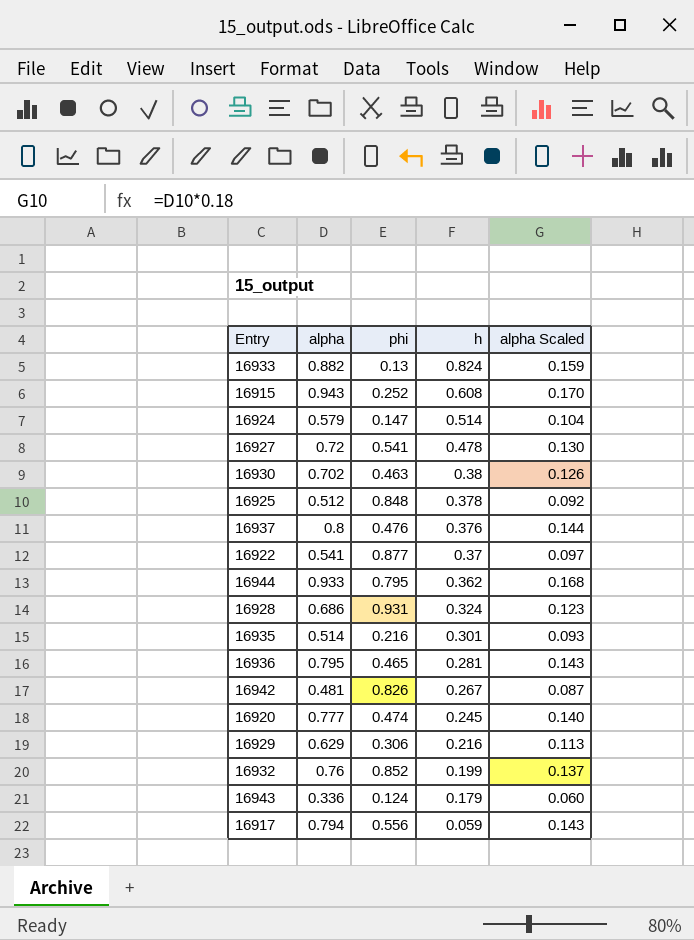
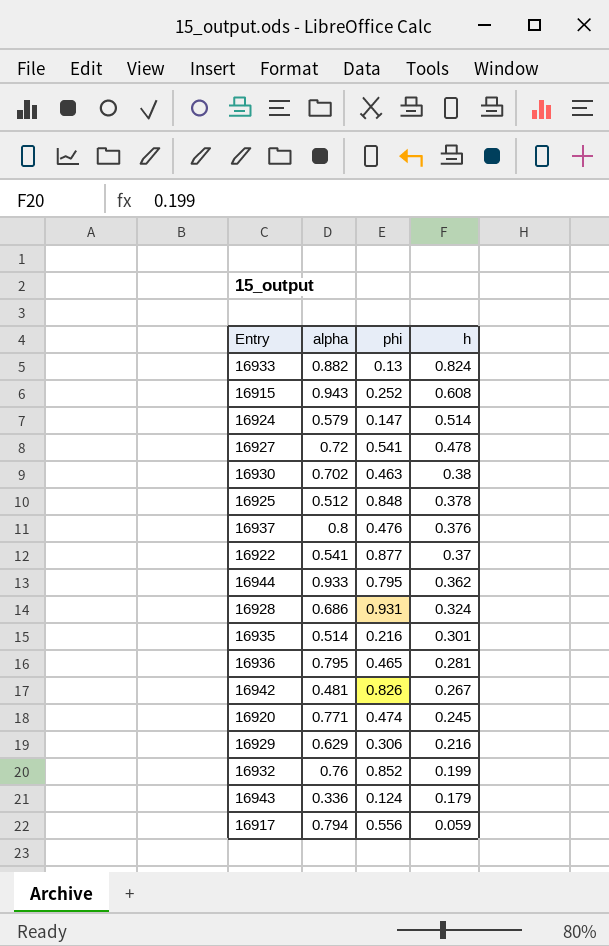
column alpha Scaled | formula: [alpha] * 0.18 -> none
16920 | alpha: 0.777 -> 0.771

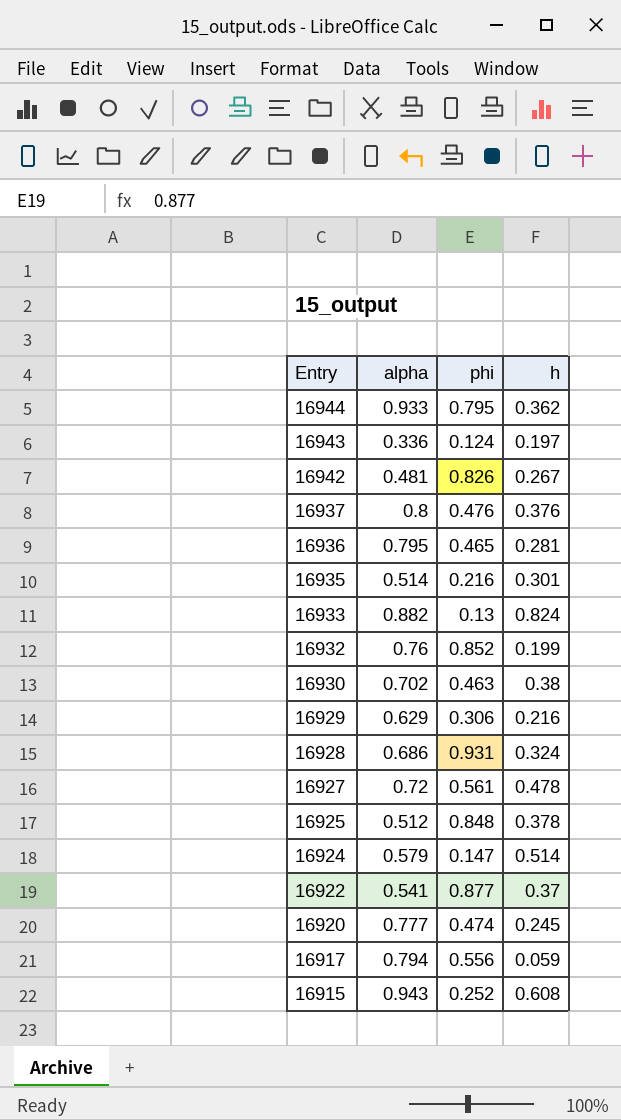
row order: h descending -> Entry descending
16943 | h: 0.179 -> 0.197
16927 | phi: 0.541 -> 0.561
16920 | alpha: 0.771 -> 0.777

